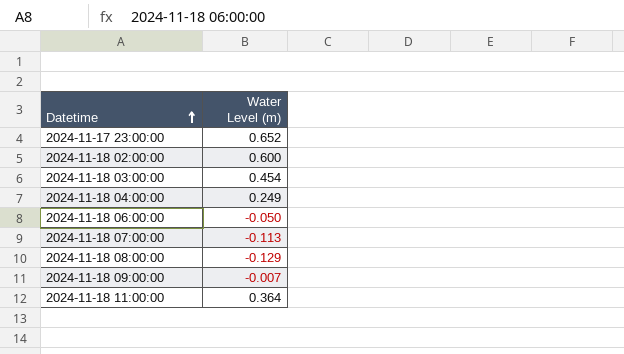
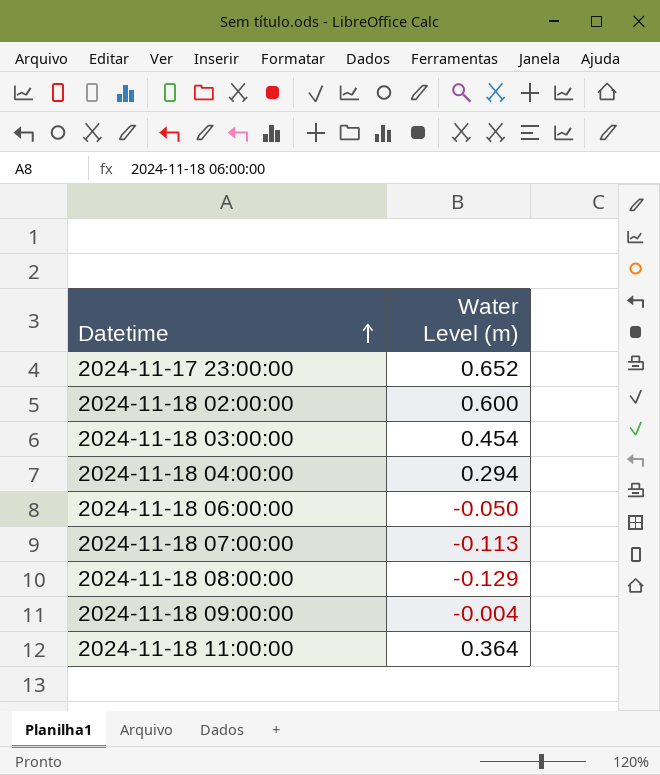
2024-11-18 04:00:00 | Water Level (m): 0.249 -> 0.294
2024-11-18 09:00:00 | Water Level (m): -0.007 -> -0.004

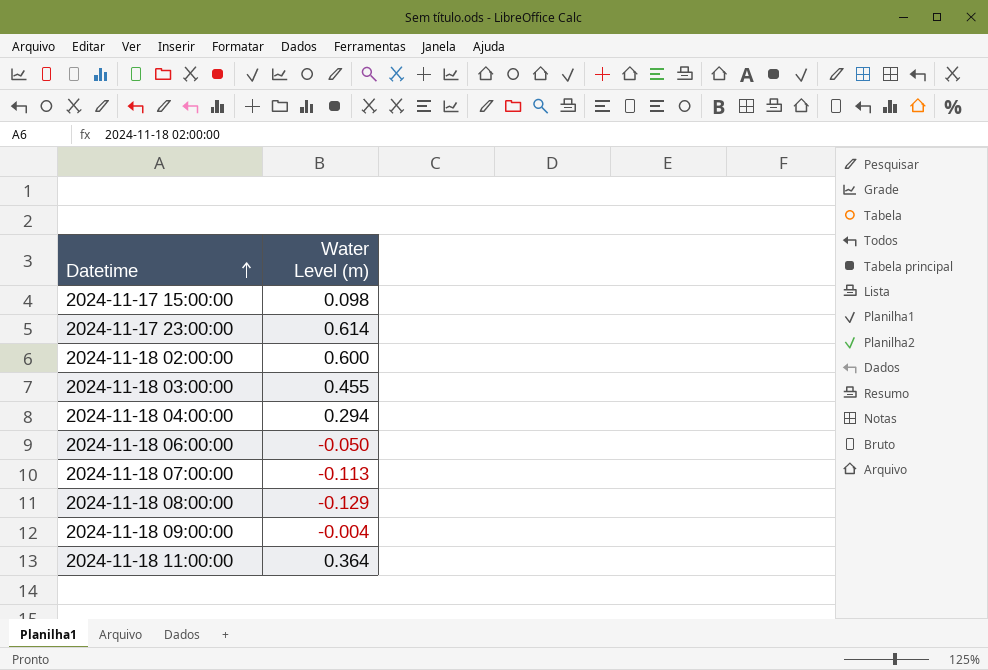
row 2024-11-17 15:00:00: none -> 0.098
2024-11-17 23:00:00 | Water Level (m): 0.652 -> 0.614
2024-11-18 03:00:00 | Water Level (m): 0.454 -> 0.455

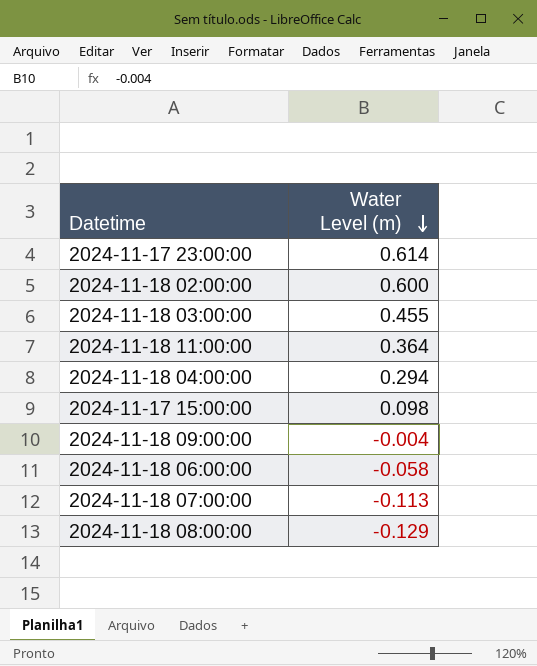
row order: Datetime ascending -> Water Level (m) descending
2024-11-18 06:00:00 | Water Level (m): -0.050 -> -0.058

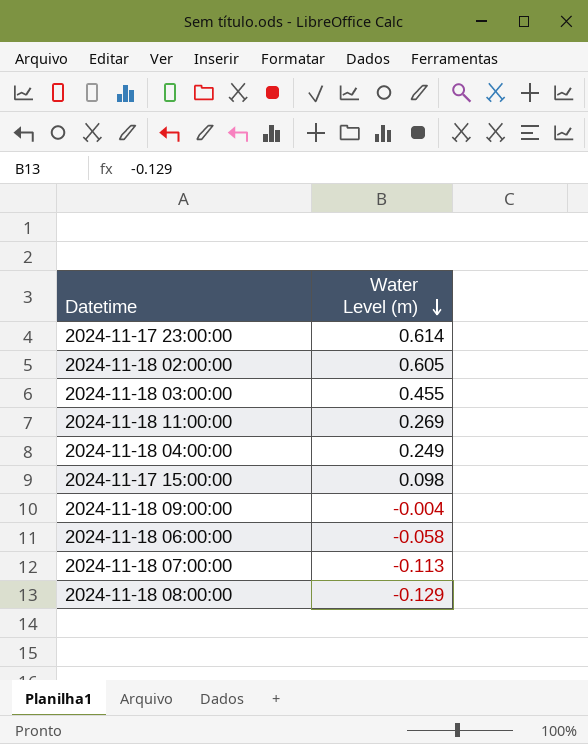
2024-11-18 02:00:00 | Water Level (m): 0.600 -> 0.605
2024-11-18 11:00:00 | Water Level (m): 0.364 -> 0.269
2024-11-18 04:00:00 | Water Level (m): 0.294 -> 0.249

